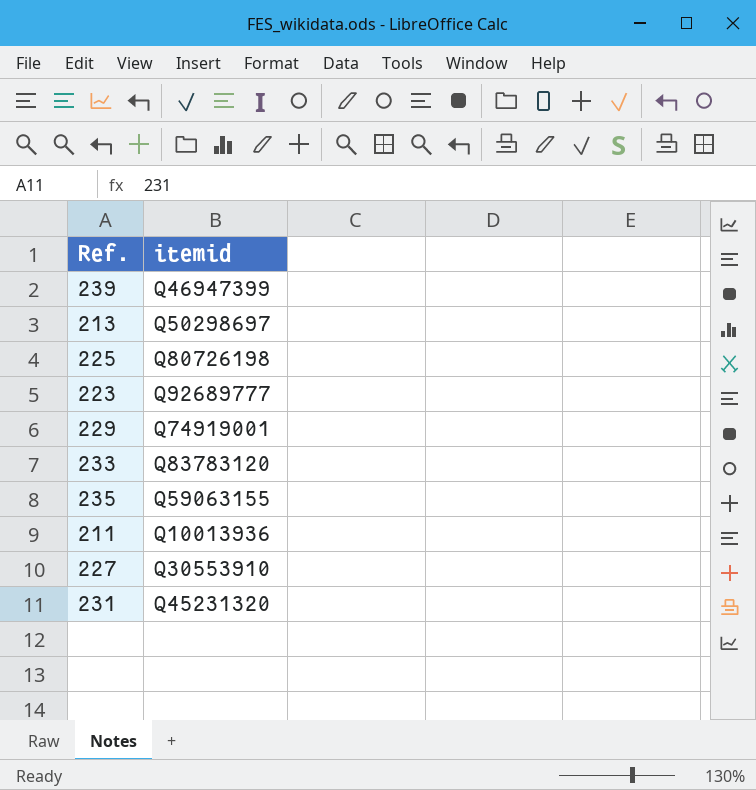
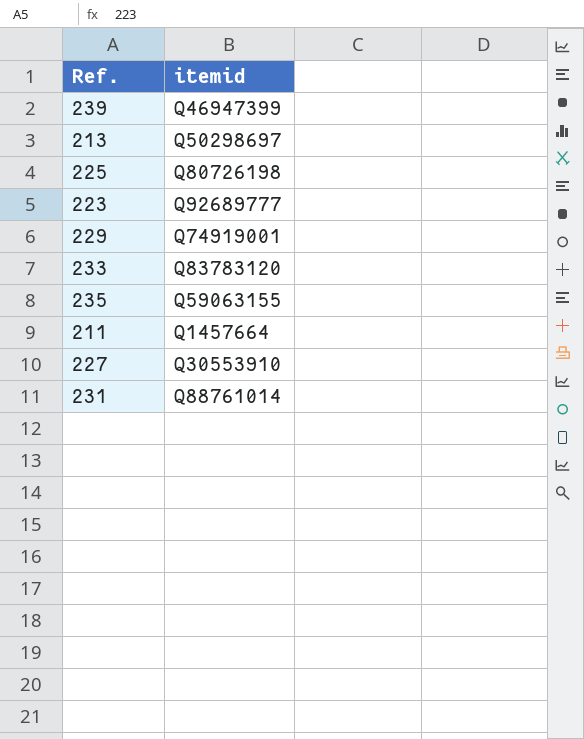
211 | itemid: Q10013936 -> Q1457664
231 | itemid: Q45231320 -> Q88761014

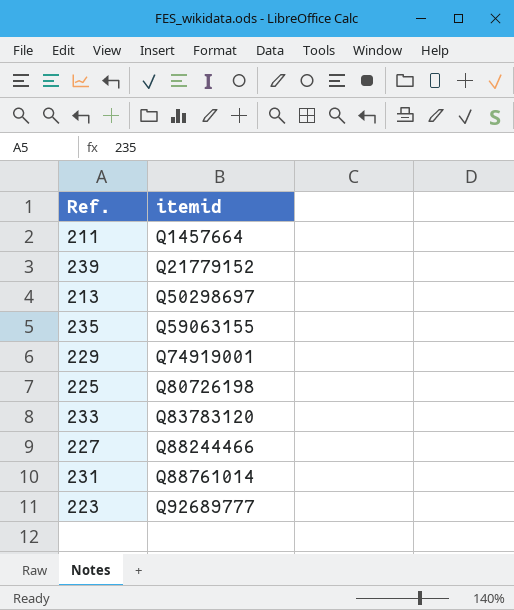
row order: none -> itemid ascending
239 | itemid: Q46947399 -> Q21779152
227 | itemid: Q30553910 -> Q88244466

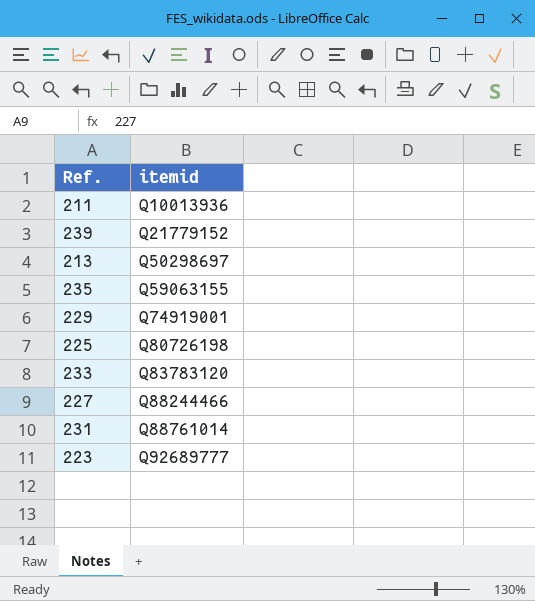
211 | itemid: Q1457664 -> Q10013936

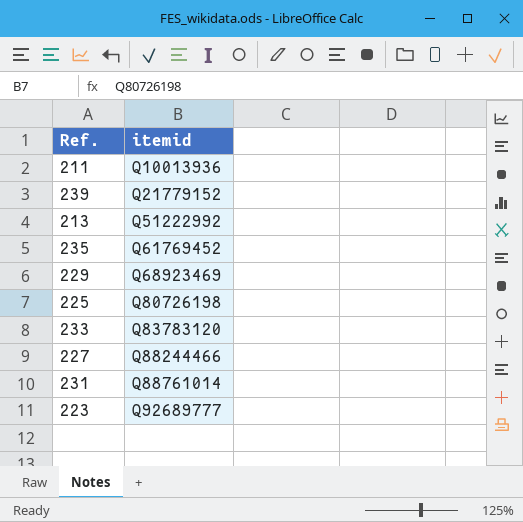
213 | itemid: Q50298697 -> Q51222992
235 | itemid: Q59063155 -> Q61769452
229 | itemid: Q74919001 -> Q68923469

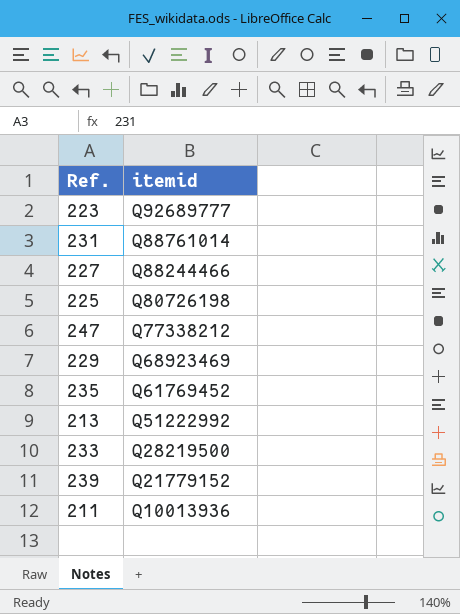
row order: itemid ascending -> itemid descending
row 247: none -> Q77338212
233 | itemid: Q83783120 -> Q28219500

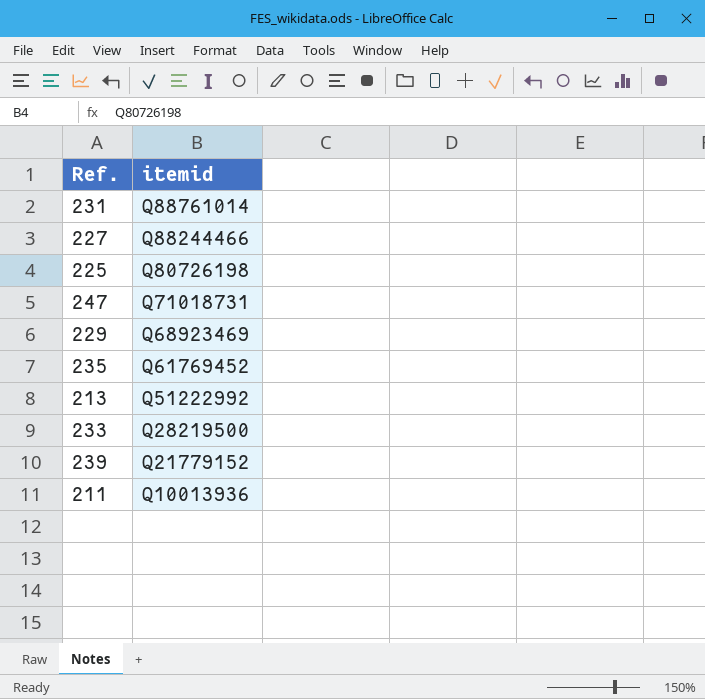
row 223: Q92689777 -> none
247 | itemid: Q77338212 -> Q71018731

